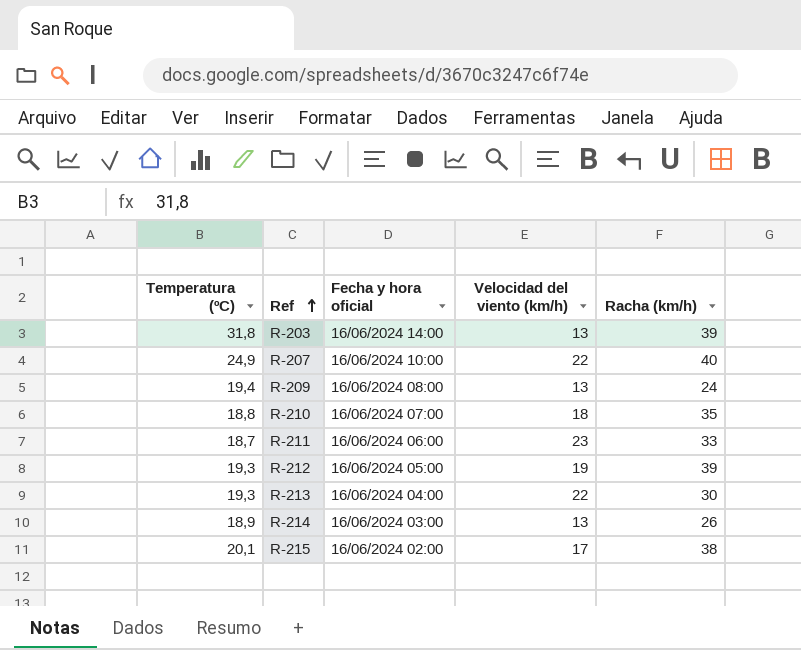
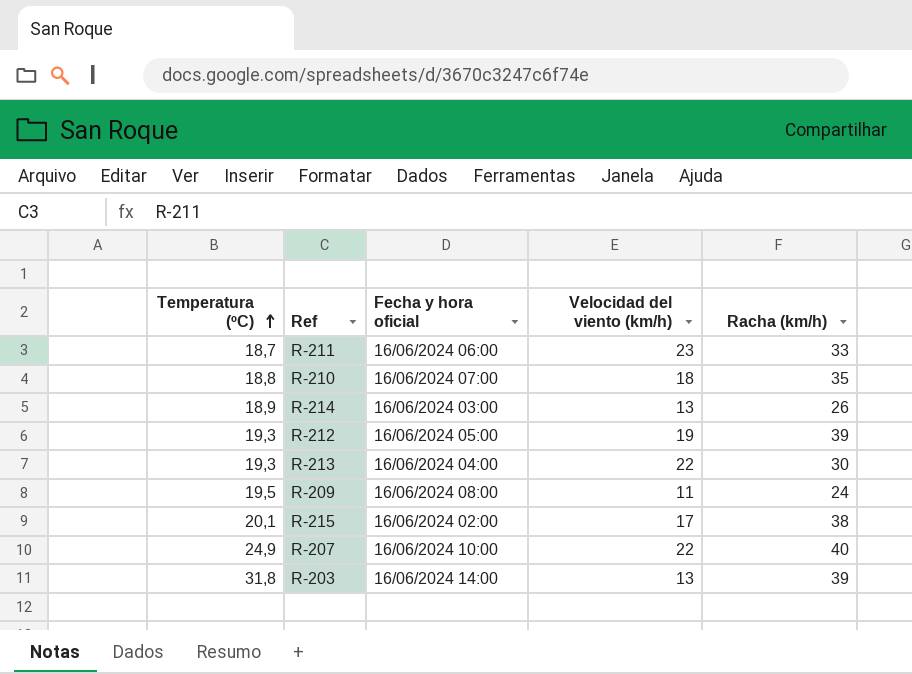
row order: Ref ascending -> Temperatura (ºC) ascending
R-209 | Temperatura (ºC): 19,4 -> 19,5
R-209 | Velocidad del viento (km/h): 13 -> 11

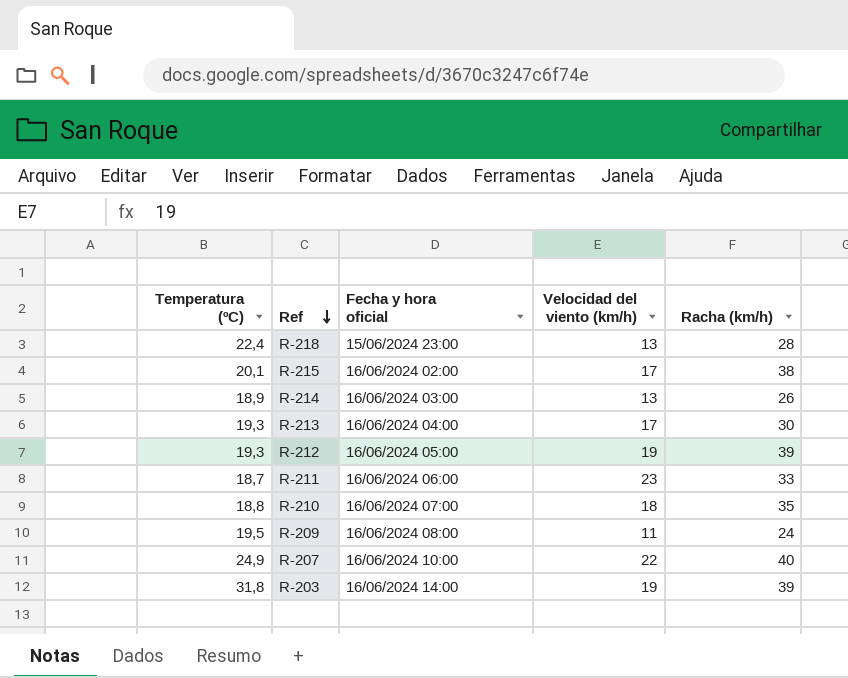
row order: Temperatura (ºC) ascending -> Ref descending
row R-218: none -> 22,4 | 15/06/2024 23:00 | 13 | 28
R-213 | Velocidad del viento (km/h): 22 -> 17
R-203 | Velocidad del viento (km/h): 13 -> 19

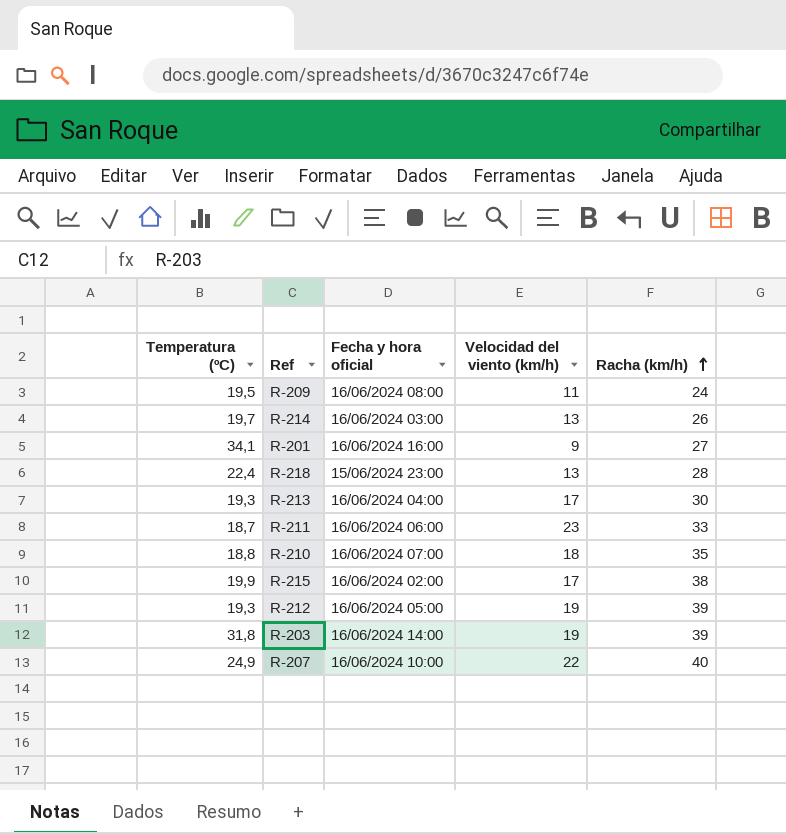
row order: Ref descending -> Racha (km/h) ascending
R-214 | Temperatura (ºC): 18,9 -> 19,7
row R-201: none -> 34,1 | 16/06/2024 16:00 | 9 | 27
R-215 | Temperatura (ºC): 20,1 -> 19,9

